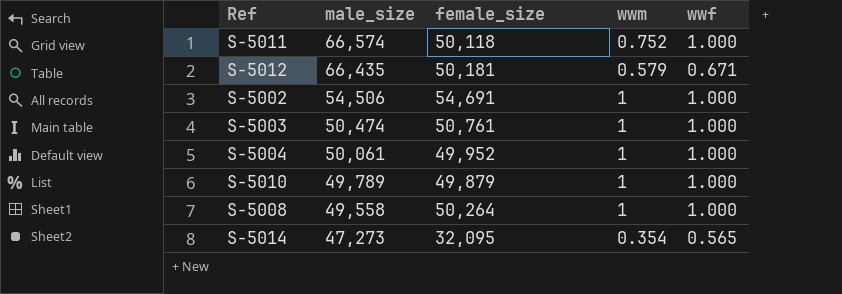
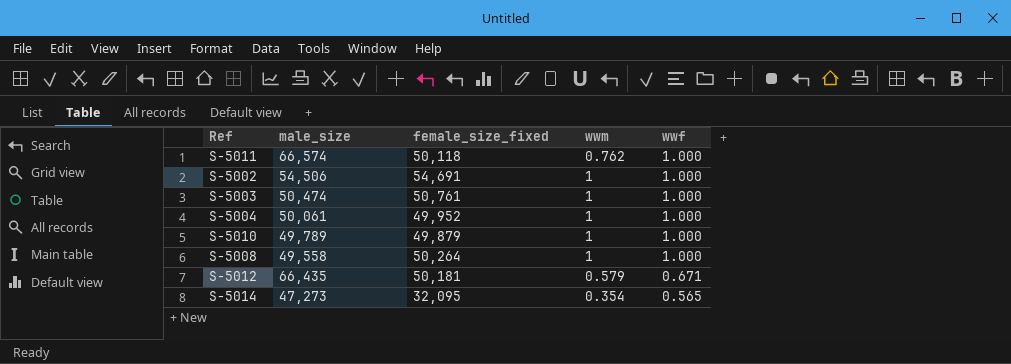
row order: male_size descending -> wwf descending
column name: female_size -> female_size_fixed
S-5011 | wwm: 0.752 -> 0.762

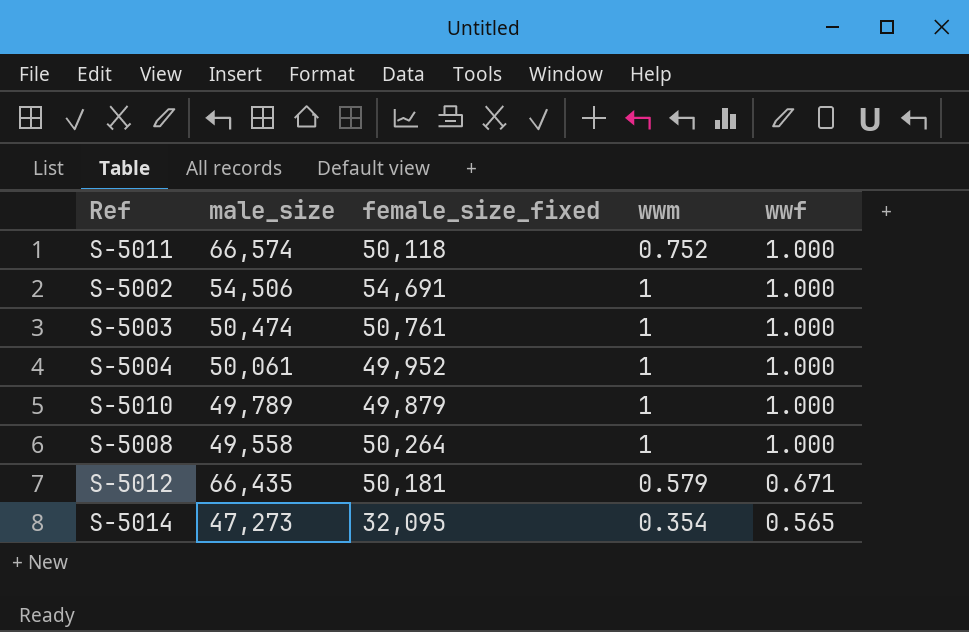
S-5011 | wwm: 0.762 -> 0.752

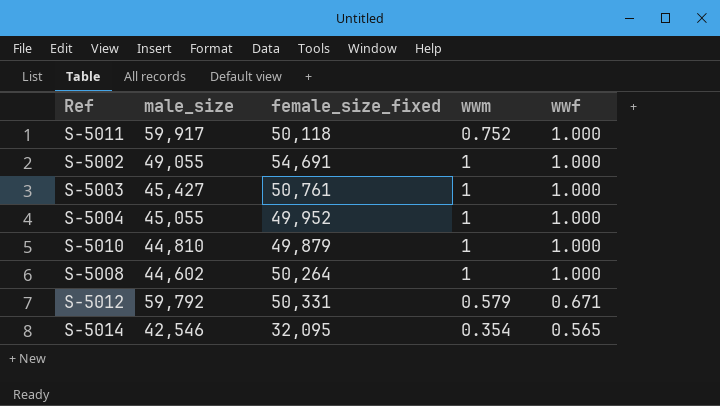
S-5011 | male_size: 66,574 -> 59,917
S-5002 | male_size: 54,506 -> 49,055
S-5003 | male_size: 50,474 -> 45,427
S-5004 | male_size: 50,061 -> 45,055
S-5010 | male_size: 49,789 -> 44,810
S-5008 | male_size: 49,558 -> 44,602
S-5012 | male_size: 66,435 -> 59,792
S-5012 | female_size_fixed: 50,181 -> 50,331
S-5014 | male_size: 47,273 -> 42,546

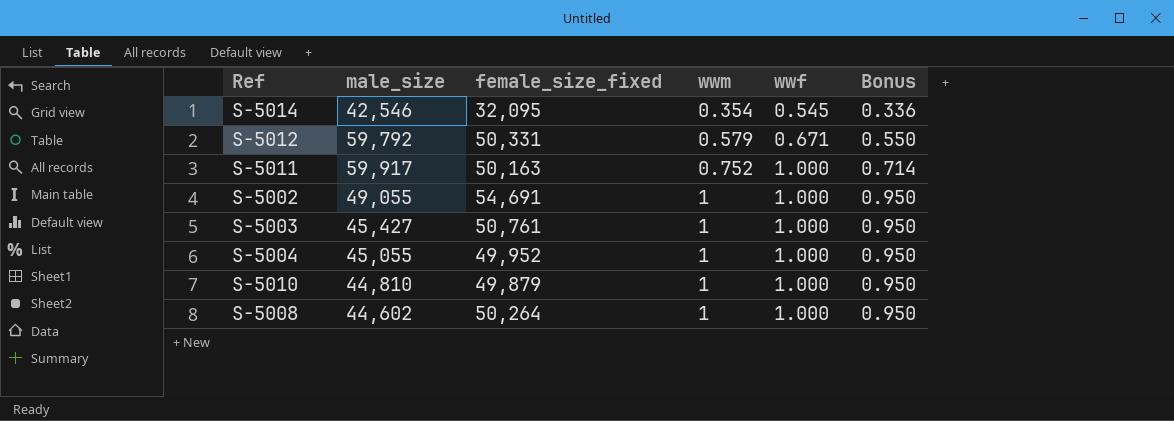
row order: wwf descending -> wwm ascending
column Bonus | formula: none -> [wwm] * 0.95
S-5014 | wwf: 0.565 -> 0.545
S-5011 | female_size_fixed: 50,118 -> 50,163

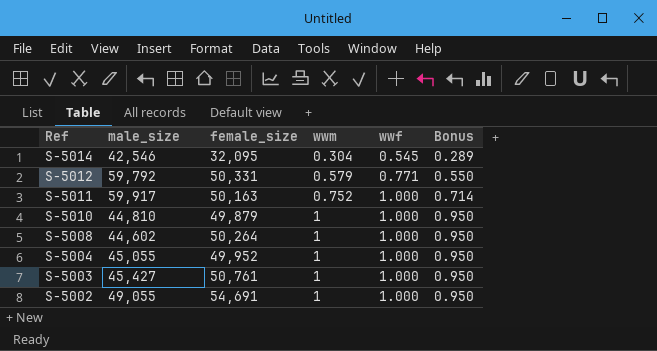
row order: wwm ascending -> Ref descending
column name: female_size_fixed -> female_size
S-5014 | wwm: 0.354 -> 0.304
S-5014 | Bonus: 0.336 -> 0.289
S-5012 | wwf: 0.671 -> 0.771

